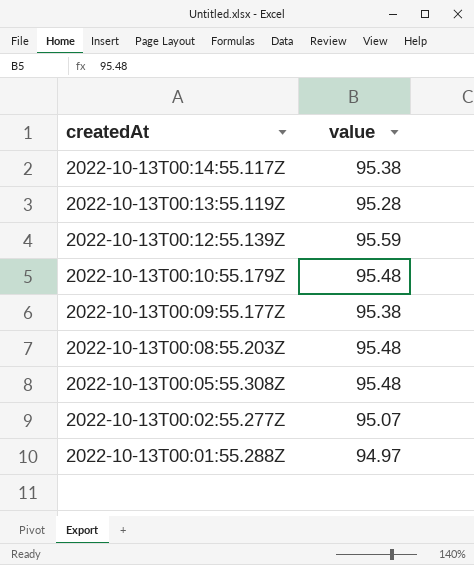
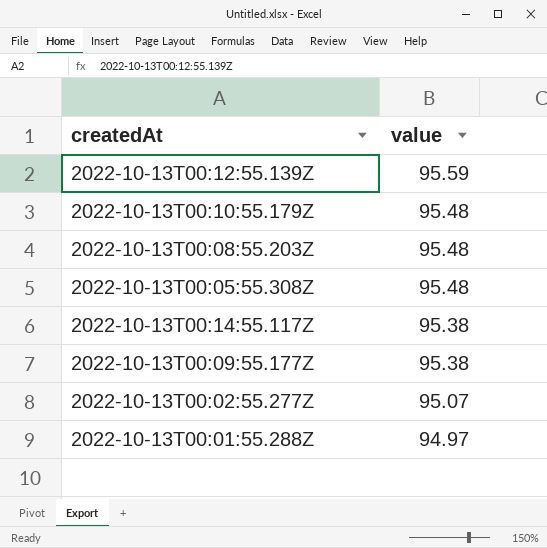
row order: createdAt descending -> value descending
row 2022-10-13T00:13:55.119Z: 95.28 -> none

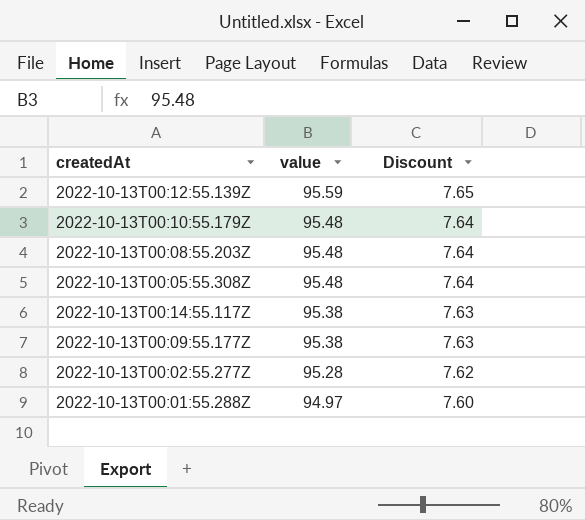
column Discount | formula: none -> [value] * 0.08
2022-10-13T00:02:55.277Z | value: 95.07 -> 95.28

